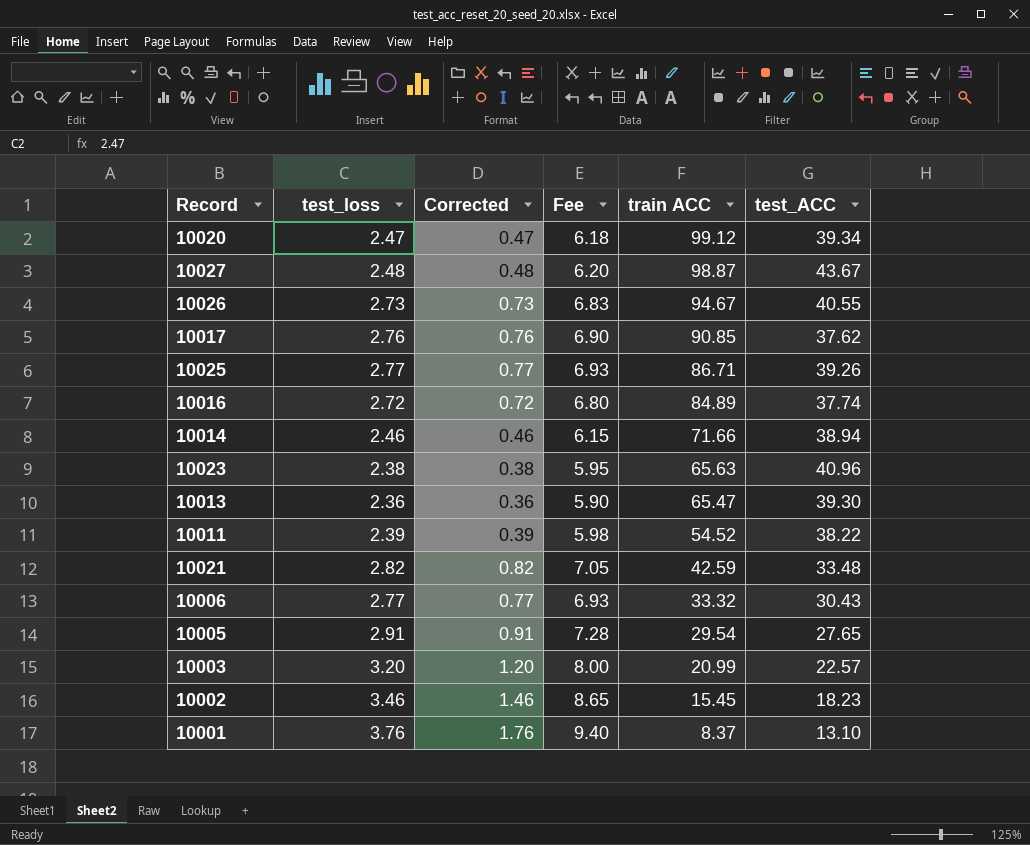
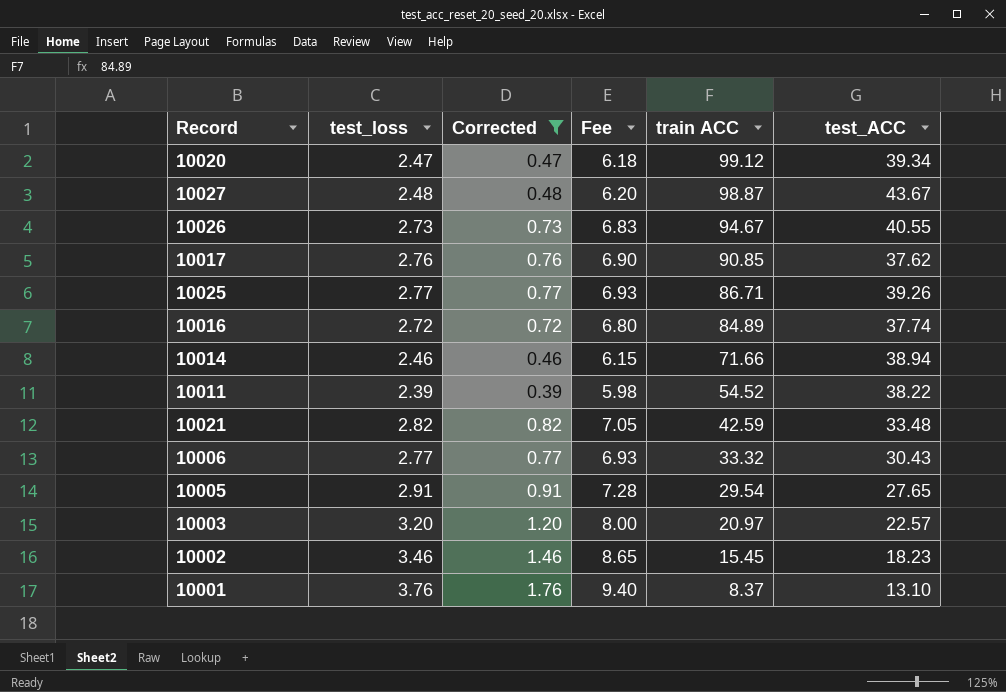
filter: none -> Corrected >= 0.39
10003 | train ACC: 20.99 -> 20.97

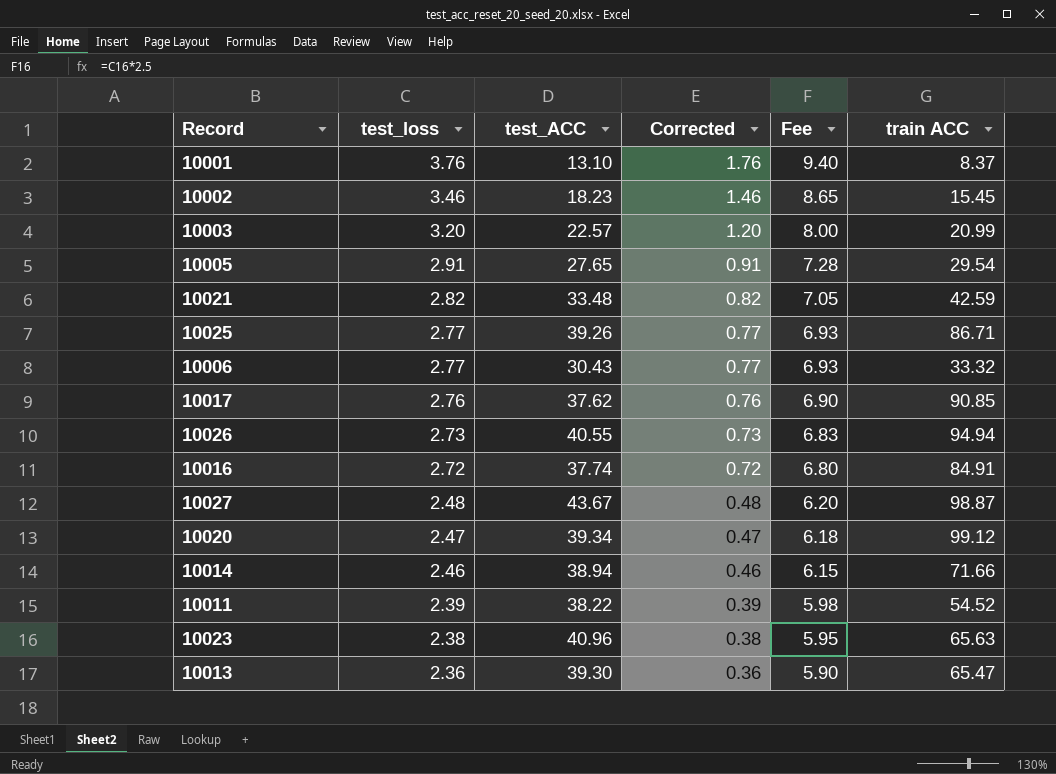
filter: Corrected >= 0.39 -> none
row order: train ACC descending -> test_loss descending
column test_ACC | position: 6 -> 3
10003 | train ACC: 20.97 -> 20.99
10026 | train ACC: 94.67 -> 94.94
10016 | train ACC: 84.89 -> 84.91

